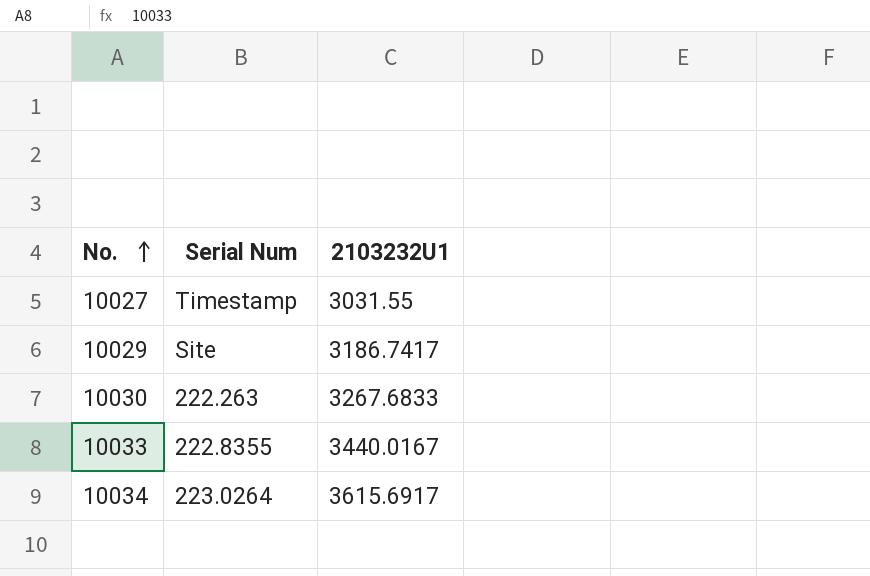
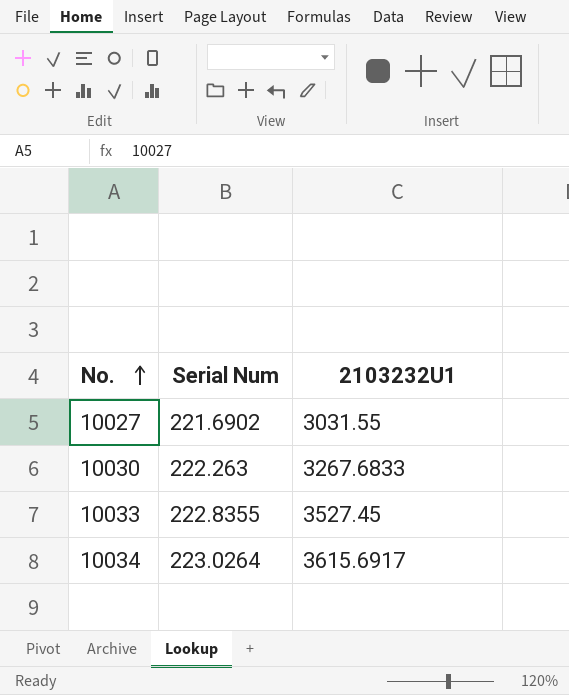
row 10029: Site | 3186.7417 -> none
10027 | Serial Num: Timestamp -> 221.6902
10033 | 2103232U1: 3440.0167 -> 3527.45

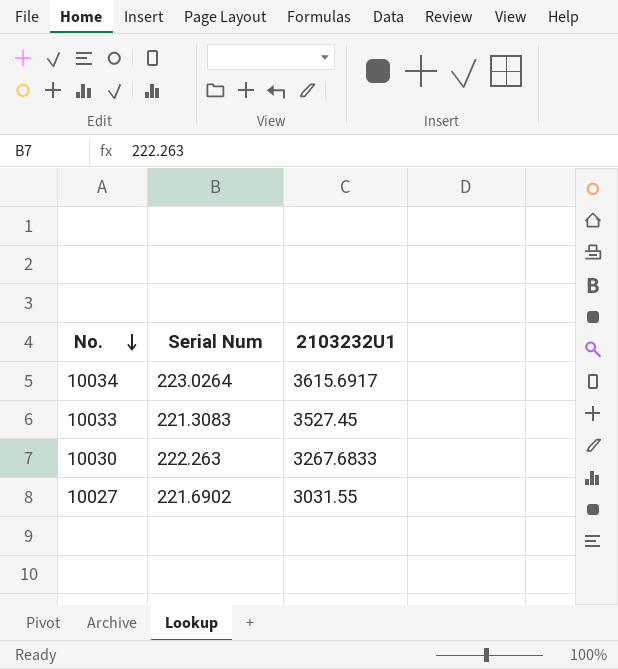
row order: No. ascending -> No. descending
10033 | Serial Num: 222.8355 -> 221.3083

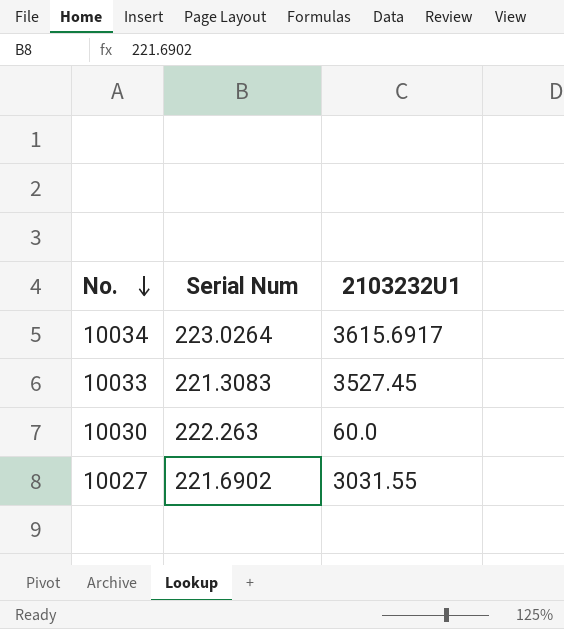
10030 | 2103232U1: 3267.6833 -> 60.0

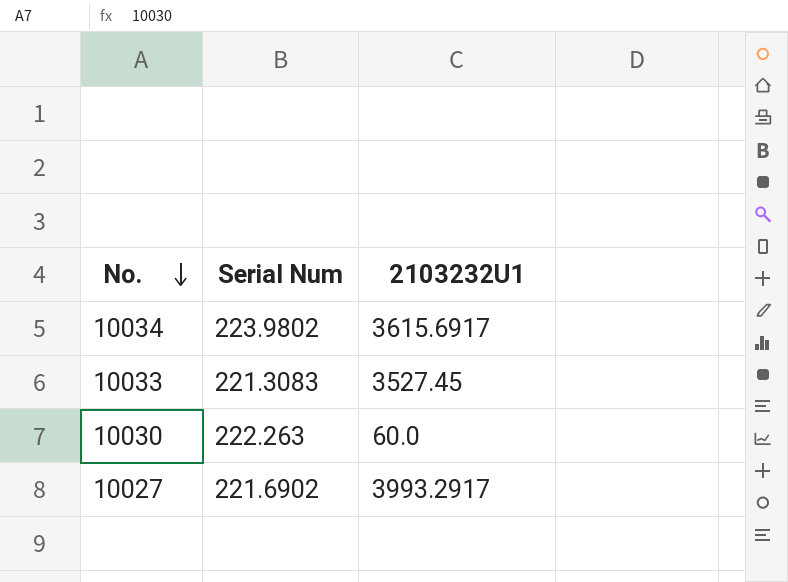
10034 | Serial Num: 223.0264 -> 223.9802
10027 | 2103232U1: 3031.55 -> 3993.2917

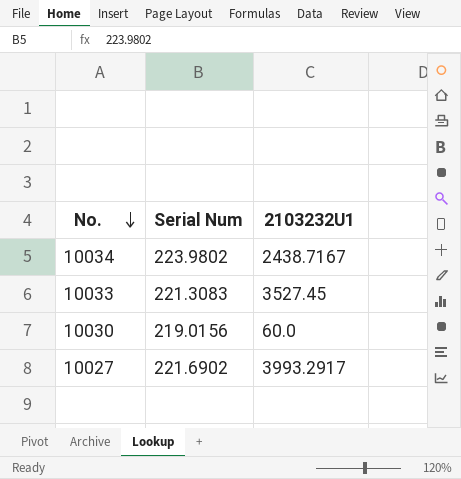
10034 | 2103232U1: 3615.6917 -> 2438.7167
10030 | Serial Num: 222.263 -> 219.0156

